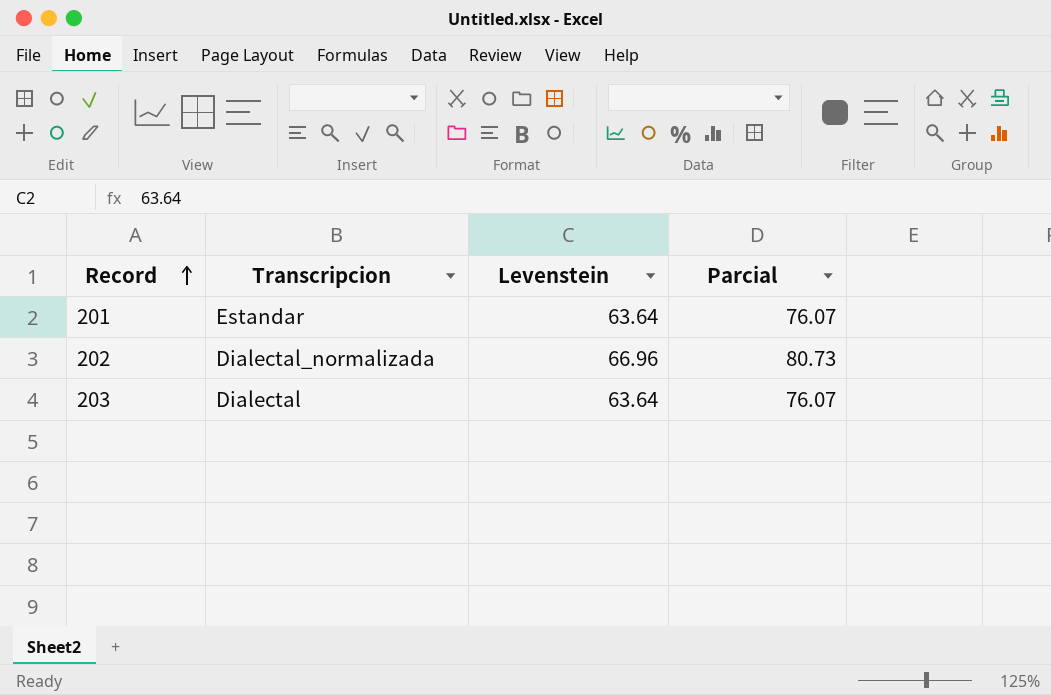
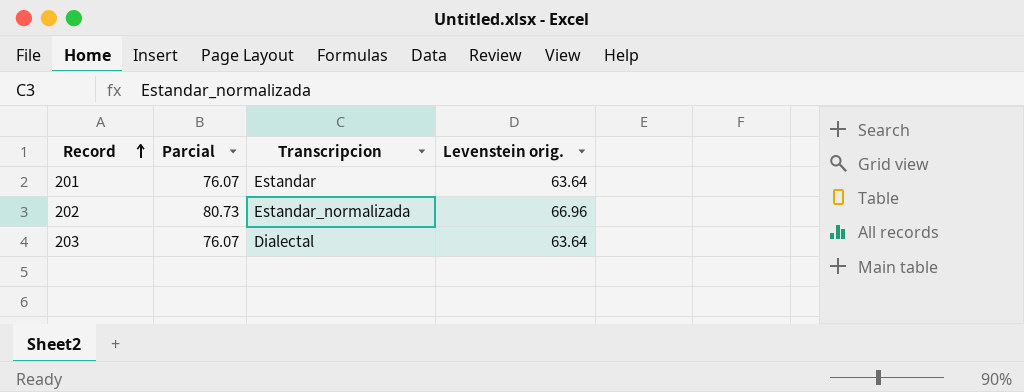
column Parcial | position: 4 -> 2
column name: Levenstein -> Levenstein orig.
202 | Transcripcion: Dialectal_normalizada -> Estandar_normalizada

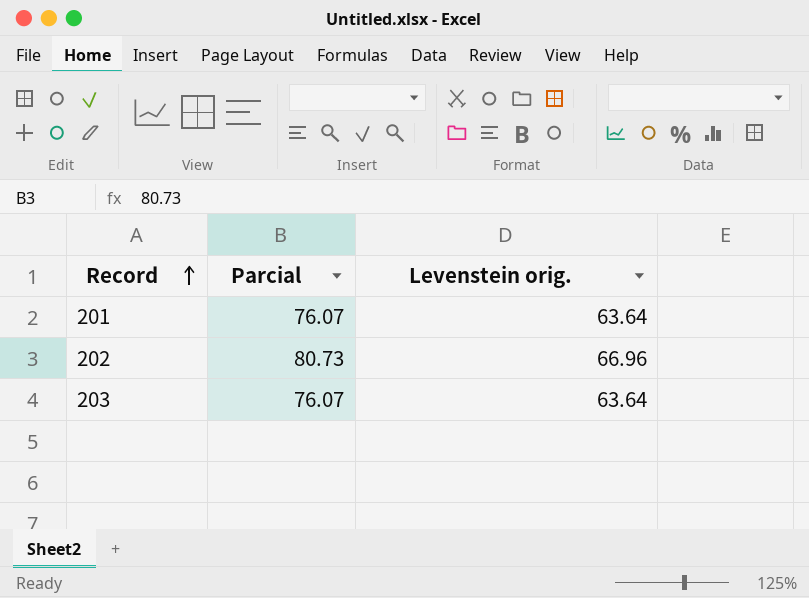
column Transcripcion | position: 3 -> none

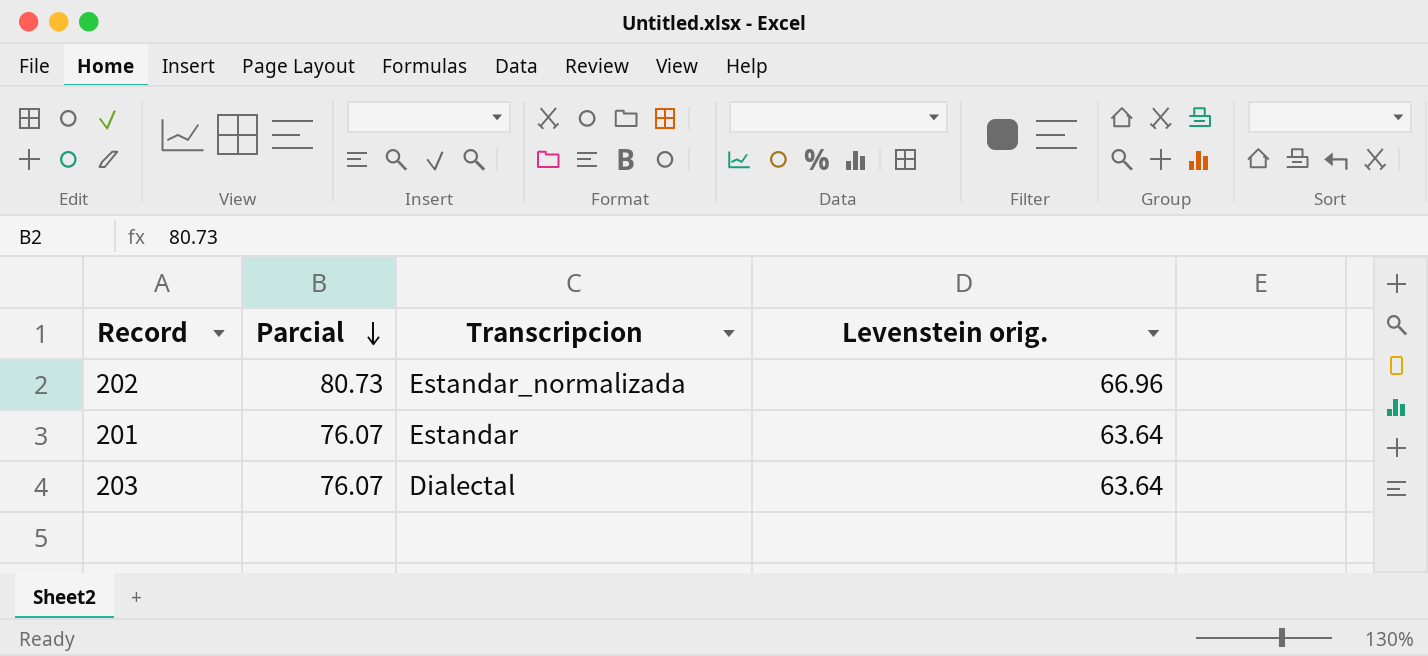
row order: Record ascending -> Parcial descending
column Transcripcion | position: none -> 3

